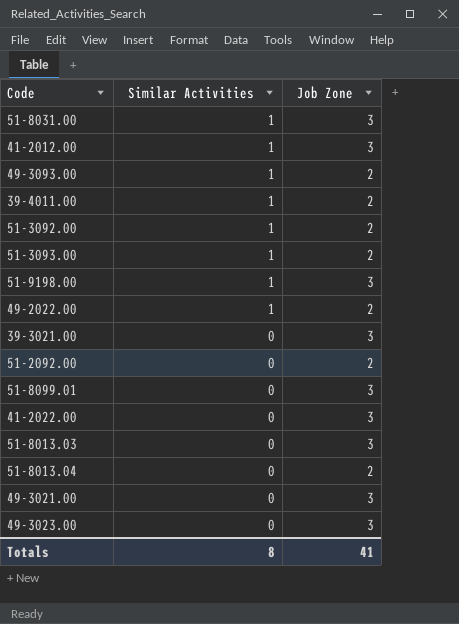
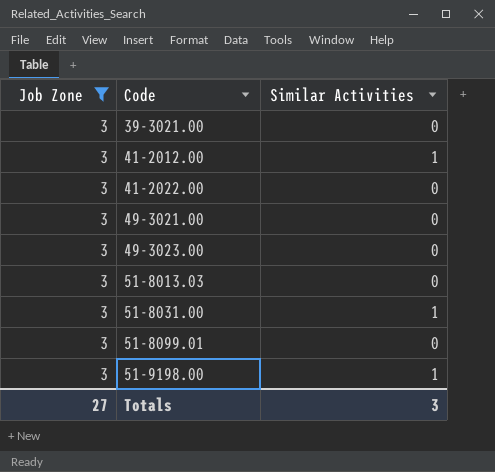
filter: none -> Job Zone = 3
row order: Similar Activities descending -> Code ascending
column Job Zone | position: 3 -> 1
Totals | Job Zone: 41 -> 27
Totals | Similar Activities: 8 -> 3

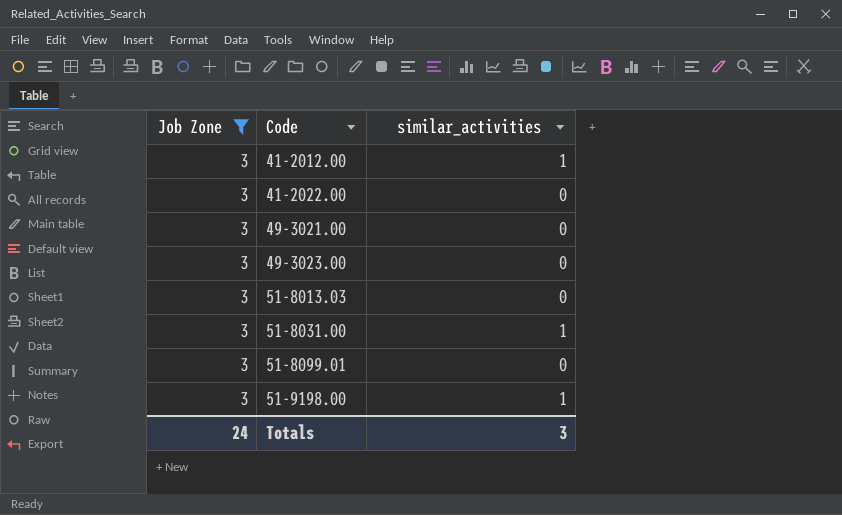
column name: Similar Activities -> similar_activities
row 39-3021.00: 3 | 0 -> none
Totals | Job Zone: 27 -> 24

